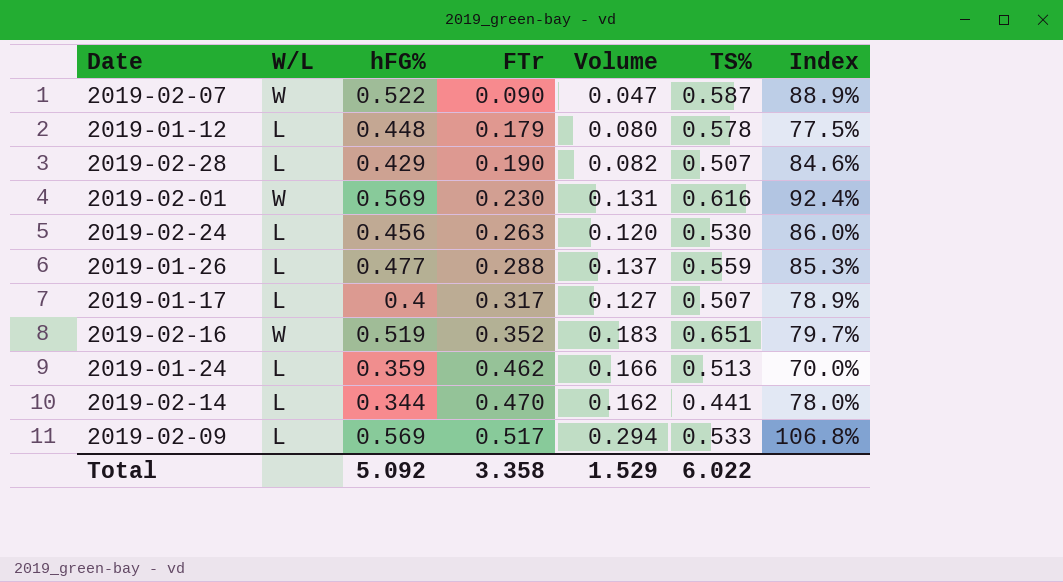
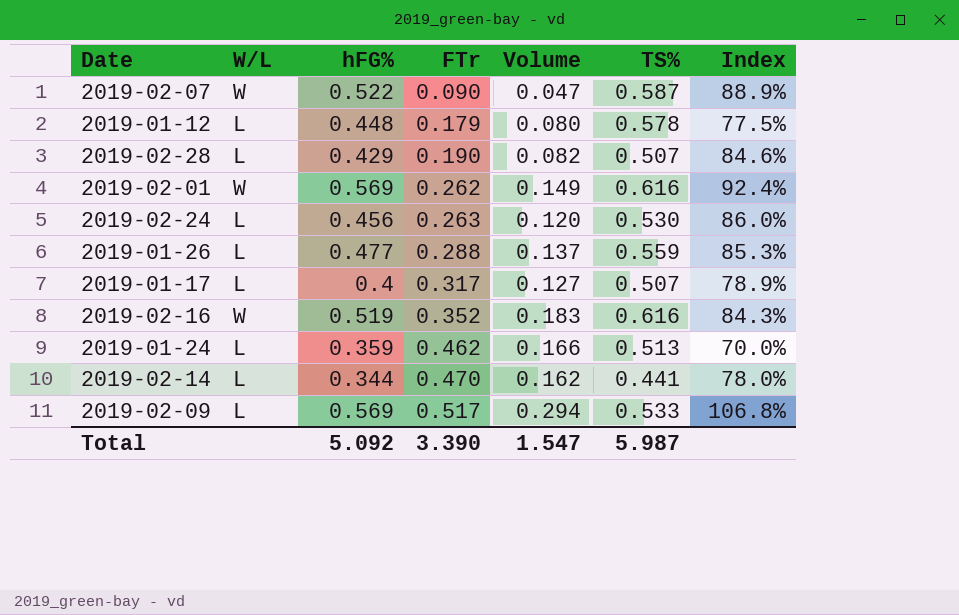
2019-02-01 | FTr: 0.230 -> 0.262
2019-02-01 | Volume: 0.131 -> 0.149
2019-02-16 | TS%: 0.651 -> 0.616
2019-02-16 | Index: 79.7% -> 84.3%
Total | FTr: 3.358 -> 3.390
Total | Volume: 1.529 -> 1.547
Total | TS%: 6.022 -> 5.987

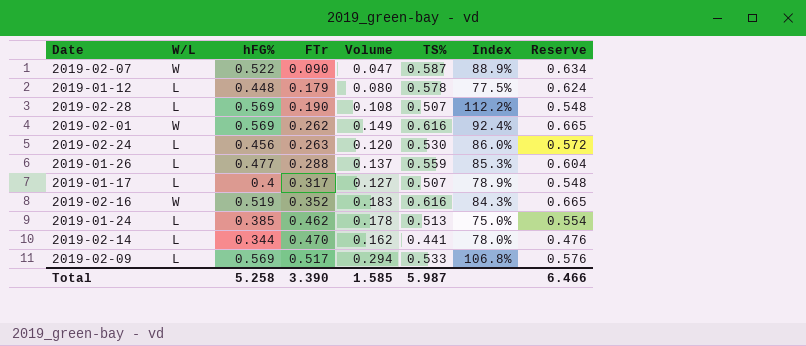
column Reserve | formula: none -> [TS%] * 1.08
2019-02-28 | hFG%: 0.429 -> 0.569
2019-02-28 | Volume: 0.082 -> 0.108
2019-02-28 | Index: 84.6% -> 112.2%
2019-01-24 | hFG%: 0.359 -> 0.385
2019-01-24 | Volume: 0.166 -> 0.178
2019-01-24 | Index: 70.0% -> 75.0%
Total | hFG%: 5.092 -> 5.258
Total | Volume: 1.547 -> 1.585

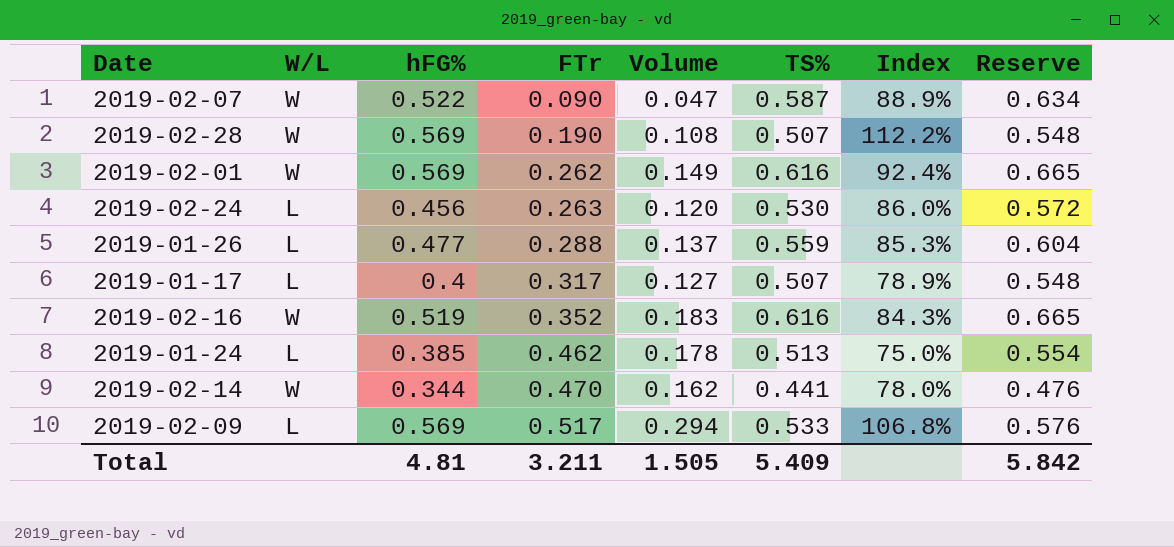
row 2019-01-12: L | 0.448 | 0.179 | 0.080 | 0.578 | 77.5% | 0.624 -> none
2019-02-28 | W/L: L -> W
2019-02-14 | W/L: L -> W
Total | hFG%: 5.258 -> 4.81
Total | FTr: 3.390 -> 3.211
Total | Volume: 1.585 -> 1.505
Total | TS%: 5.987 -> 5.409
Total | Reserve: 6.466 -> 5.842

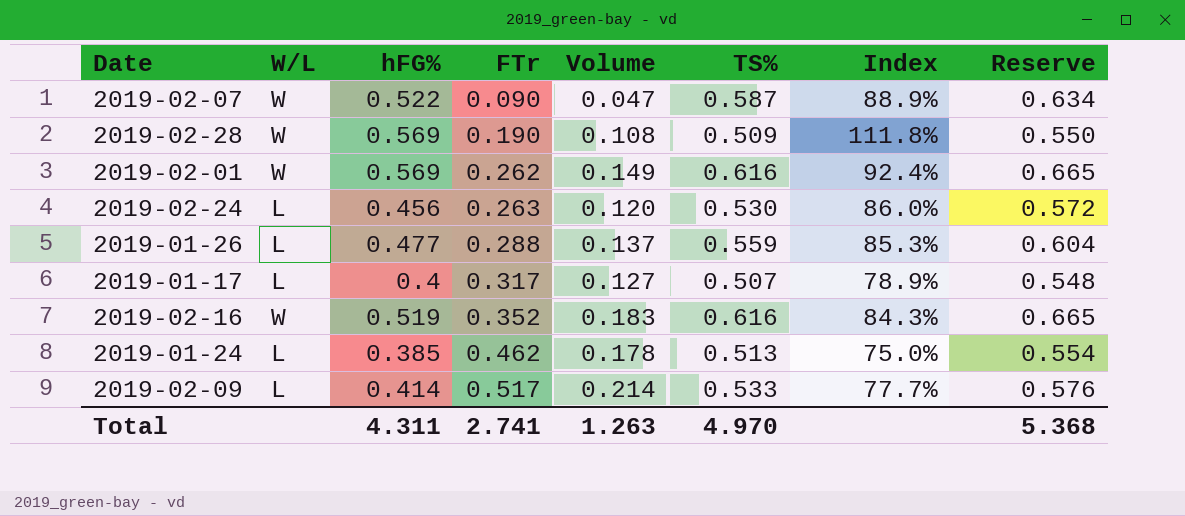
row 2019-02-14: W | 0.344 | 0.470 | 0.162 | 0.441 | 78.0% | 0.476 -> none
2019-02-28 | TS%: 0.507 -> 0.509
2019-02-28 | Index: 112.2% -> 111.8%
2019-02-28 | Reserve: 0.548 -> 0.550
2019-02-09 | hFG%: 0.569 -> 0.414
2019-02-09 | Volume: 0.294 -> 0.214
2019-02-09 | Index: 106.8% -> 77.7%
Total | hFG%: 4.81 -> 4.311
Total | FTr: 3.211 -> 2.741
Total | Volume: 1.505 -> 1.263
Total | TS%: 5.409 -> 4.970
Total | Reserve: 5.842 -> 5.368

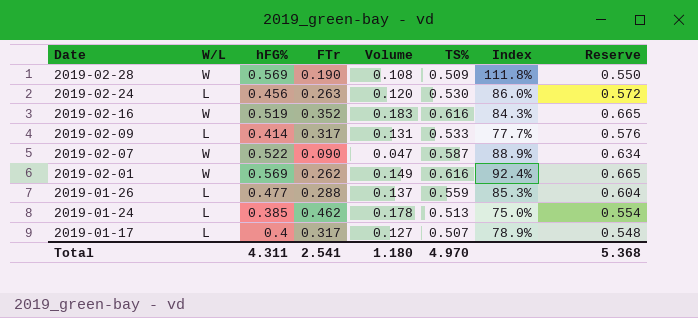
row order: FTr ascending -> Date descending
2019-02-09 | FTr: 0.517 -> 0.317
2019-02-09 | Volume: 0.214 -> 0.131
Total | FTr: 2.741 -> 2.541
Total | Volume: 1.263 -> 1.180

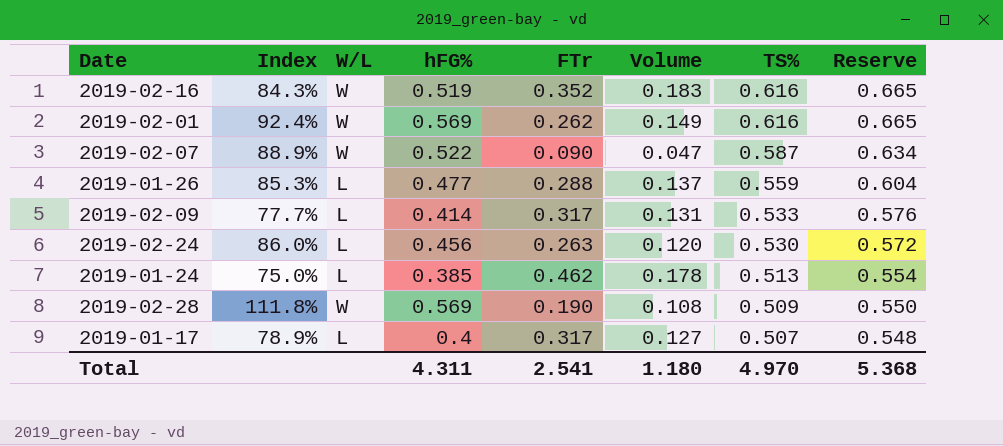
row order: Date descending -> TS% descending
column Index | position: 7 -> 2

